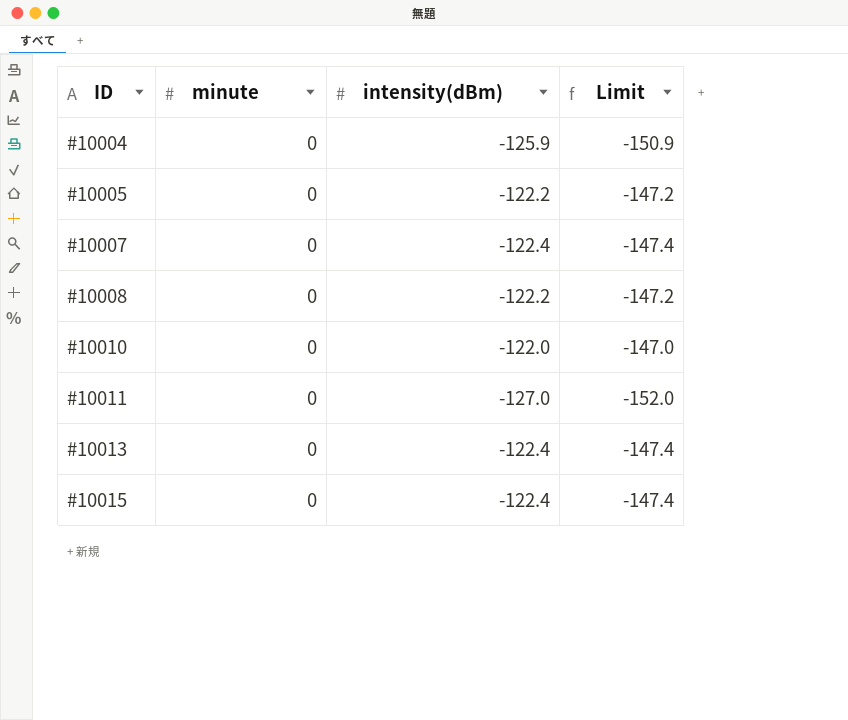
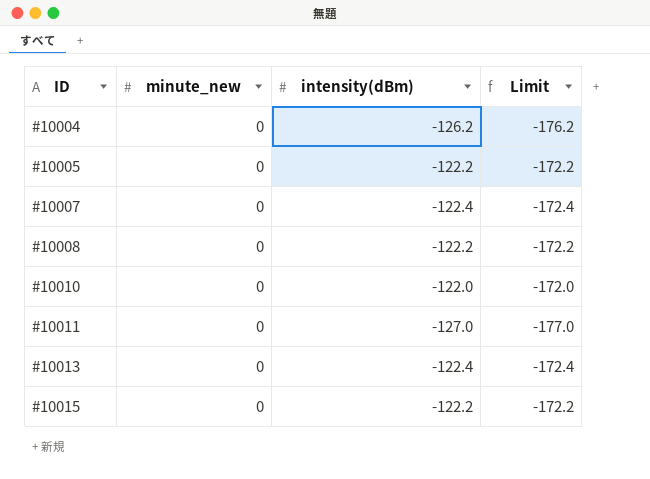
column name: minute -> minute_new
column Limit | formula: [intensity(dBm)] - 25 -> [intensity(dBm)] - 50
#10004 | intensity(dBm): -125.9 -> -126.2
#10015 | intensity(dBm): -122.4 -> -122.2

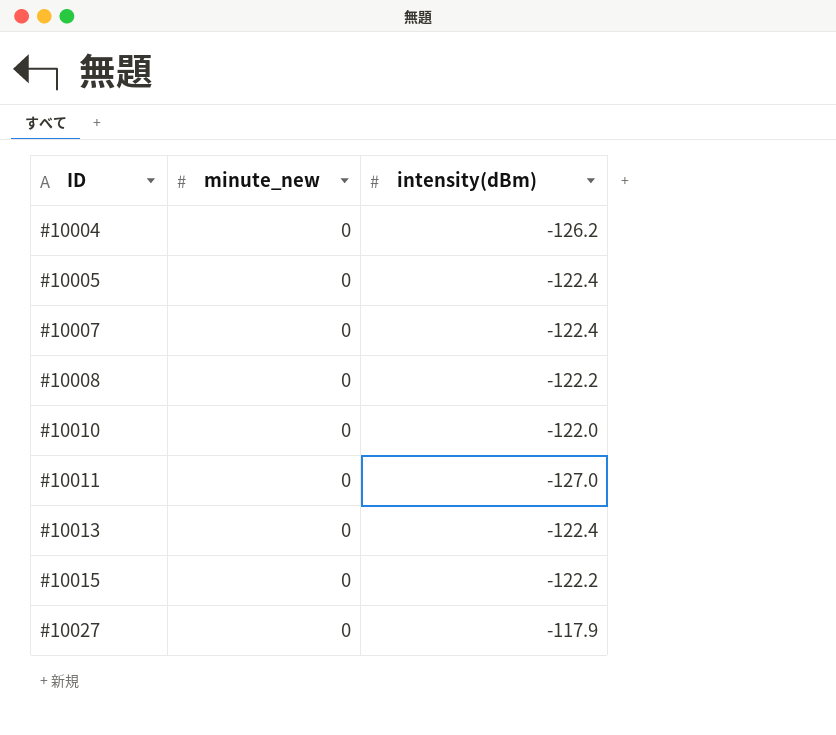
column Limit | formula: [intensity(dBm)] - 50 -> none
#10005 | intensity(dBm): -122.2 -> -122.4
row #10027: none -> 0 | -117.9

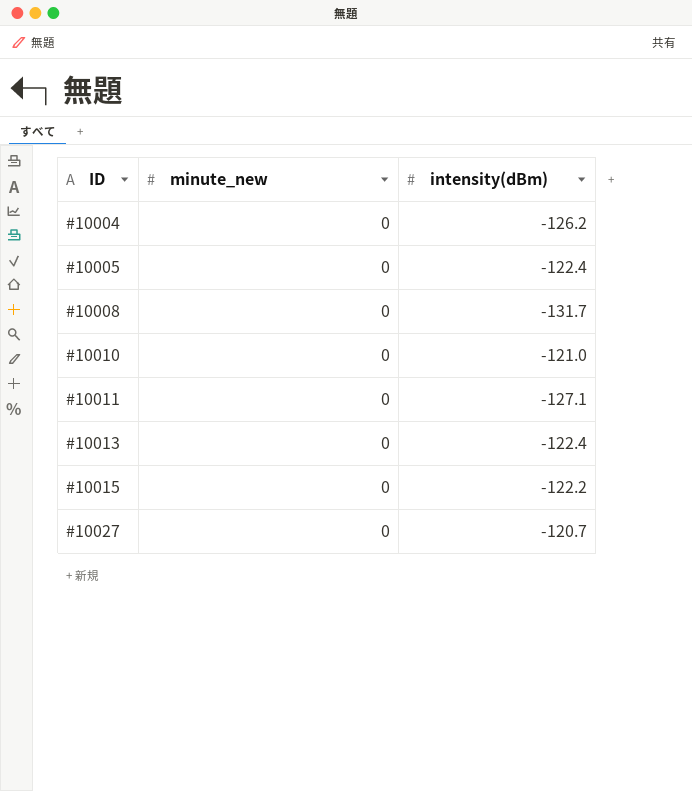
row #10007: 0 | -122.4 -> none
#10008 | intensity(dBm): -122.2 -> -131.7
#10010 | intensity(dBm): -122.0 -> -121.0
#10011 | intensity(dBm): -127.0 -> -127.1
#10027 | intensity(dBm): -117.9 -> -120.7

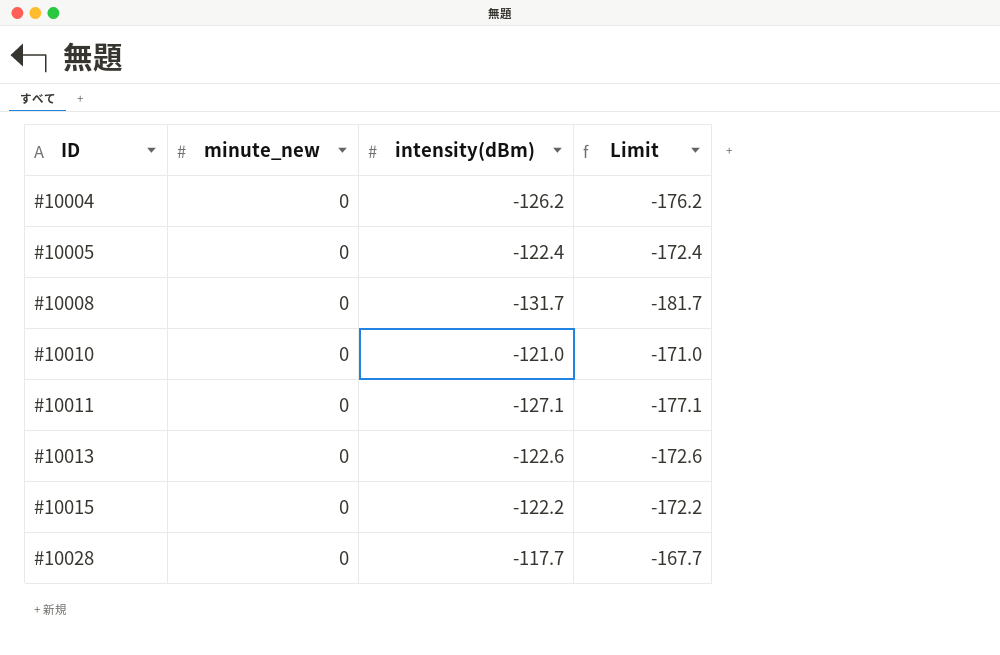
column Limit | formula: none -> [intensity(dBm)] - 50
row #10027: 0 | -120.7 -> none
#10013 | intensity(dBm): -122.4 -> -122.6
row #10028: none -> 0 | -117.7 | -167.7

